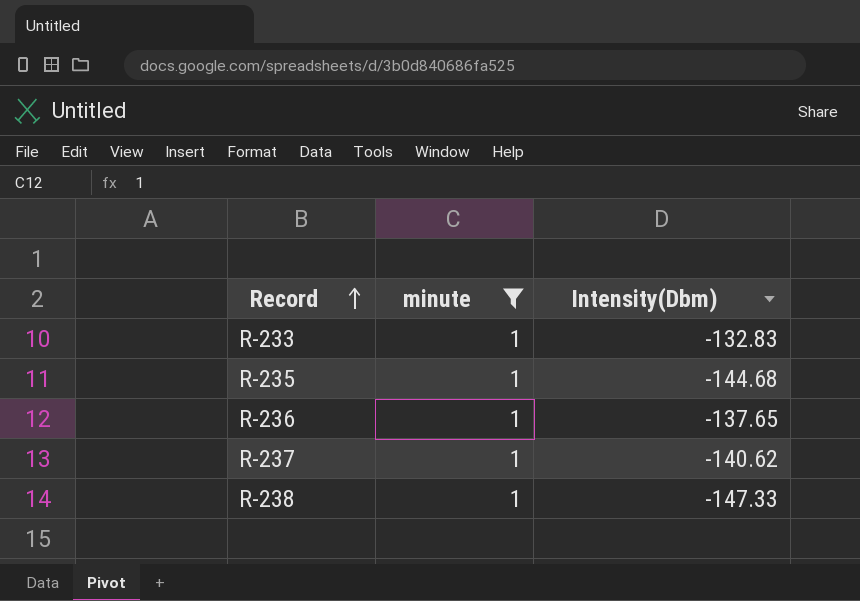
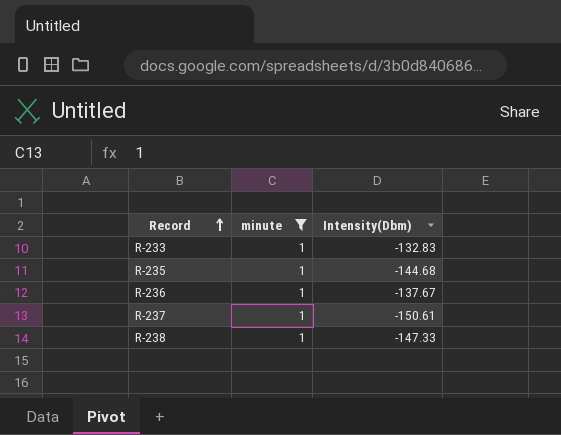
R-236 | Intensity(Dbm): -137.65 -> -137.67
R-237 | Intensity(Dbm): -140.62 -> -150.61

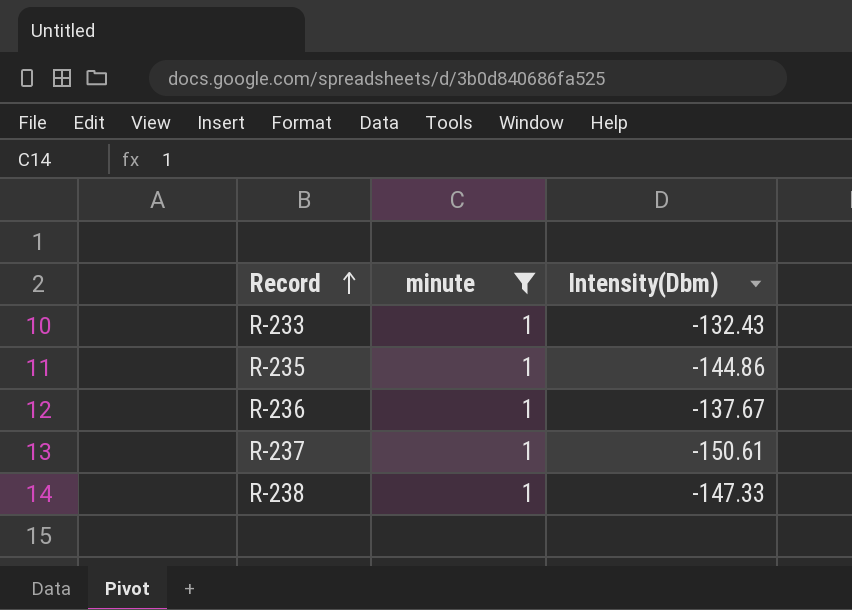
R-233 | Intensity(Dbm): -132.83 -> -132.43
R-235 | Intensity(Dbm): -144.68 -> -144.86

